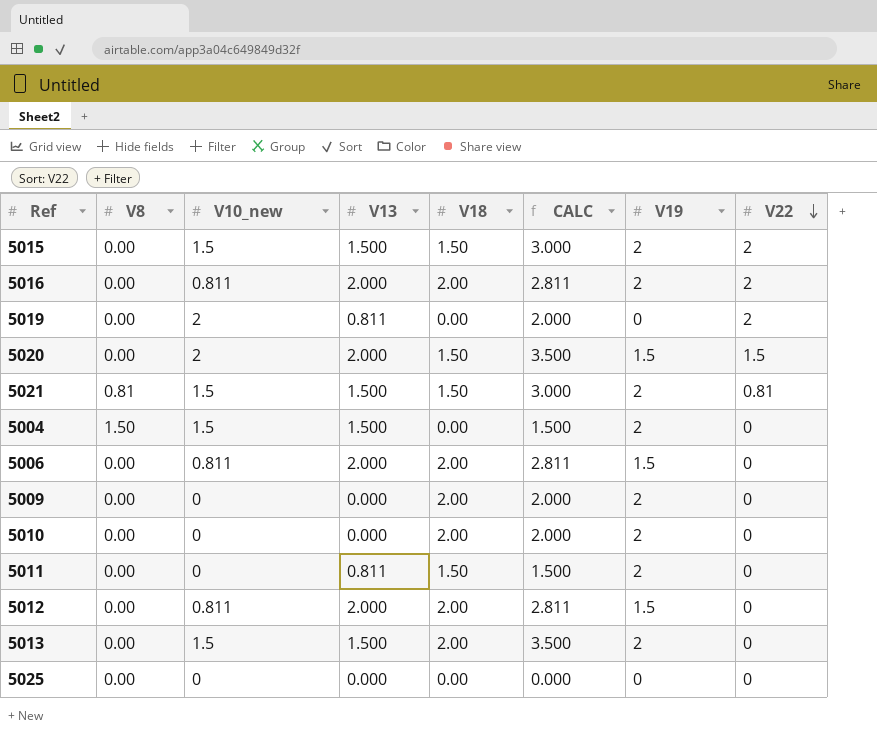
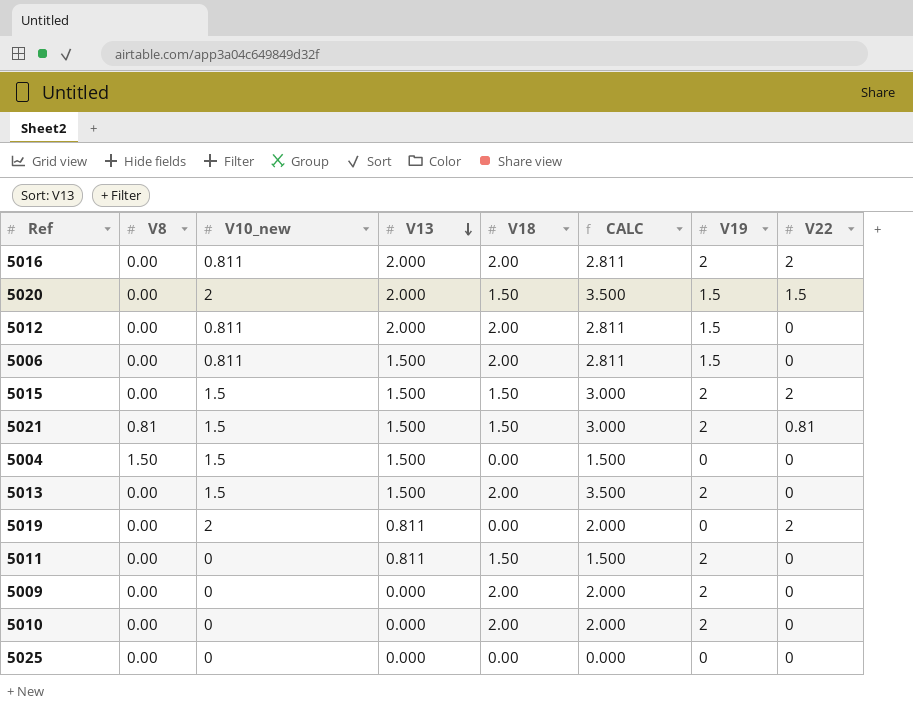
row order: V22 descending -> V13 descending
5006 | V13: 2.000 -> 1.500
5004 | V19: 2 -> 0

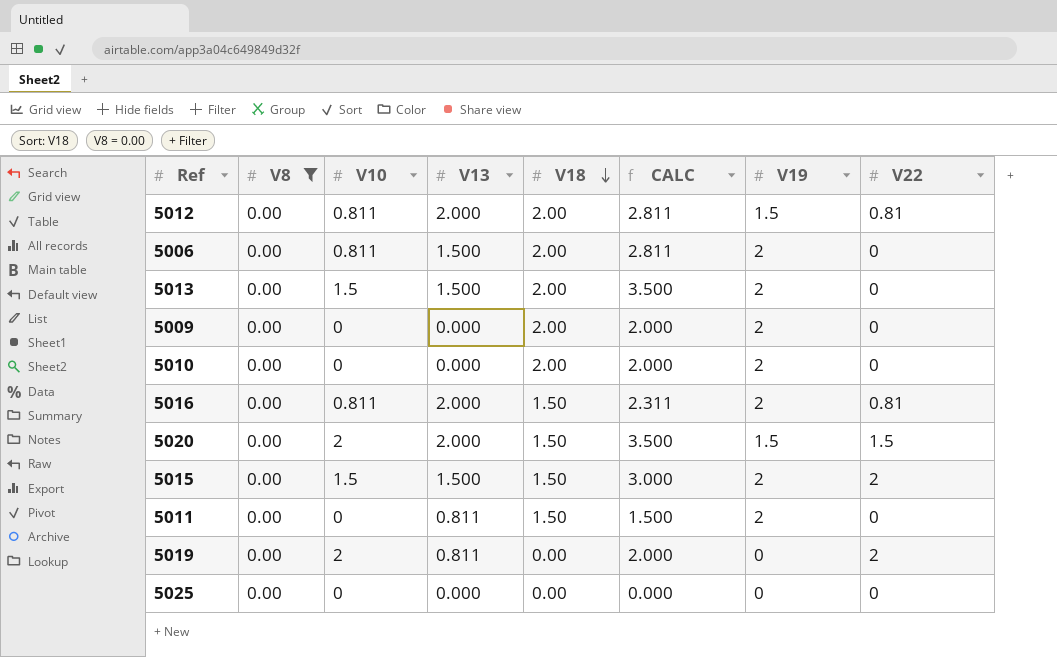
filter: none -> V8 = 0.00
row order: V13 descending -> V18 descending
column name: V10_new -> V10
5012 | V22: 0 -> 0.81
5006 | V19: 1.5 -> 2
5016 | V18: 2.00 -> 1.50
5016 | CALC: 2.811 -> 2.311
5016 | V22: 2 -> 0.81

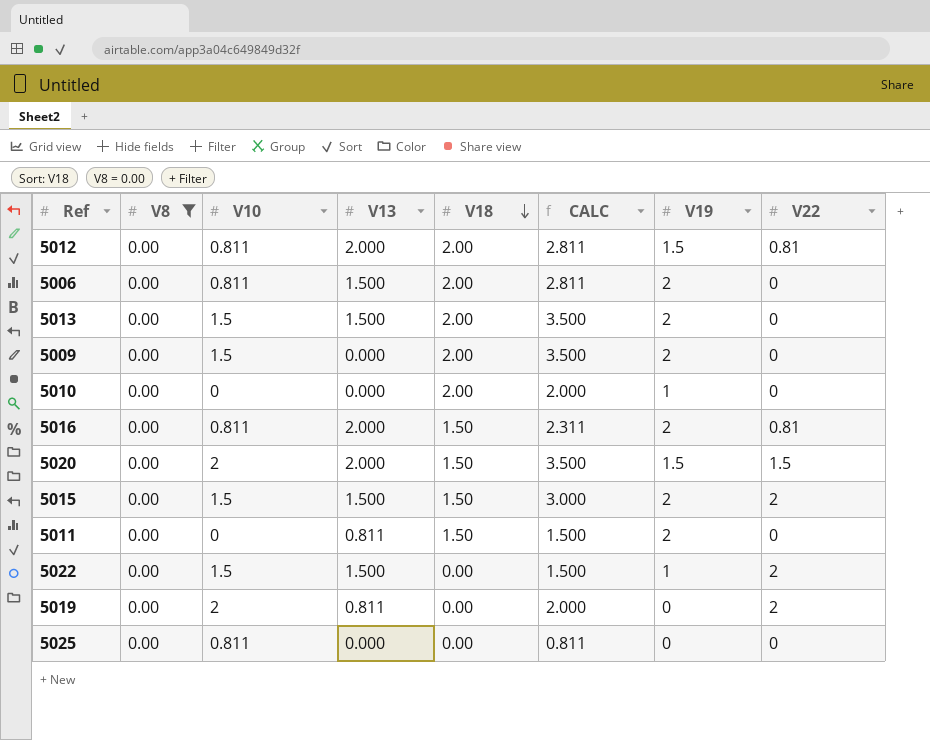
5009 | V10: 0 -> 1.5
5009 | CALC: 2.000 -> 3.500
5010 | V19: 2 -> 1
row 5022: none -> 0.00 | 1.5 | 1.500 | 0.00 | 1.500 | 1 | 2
5025 | V10: 0 -> 0.811
5025 | CALC: 0.000 -> 0.811

